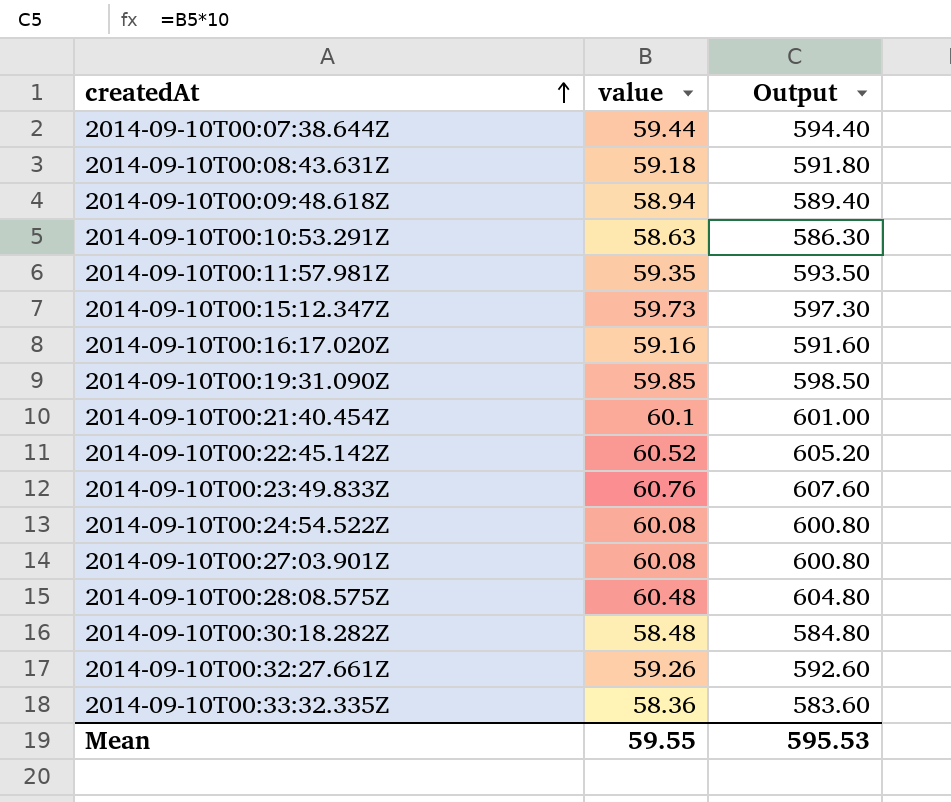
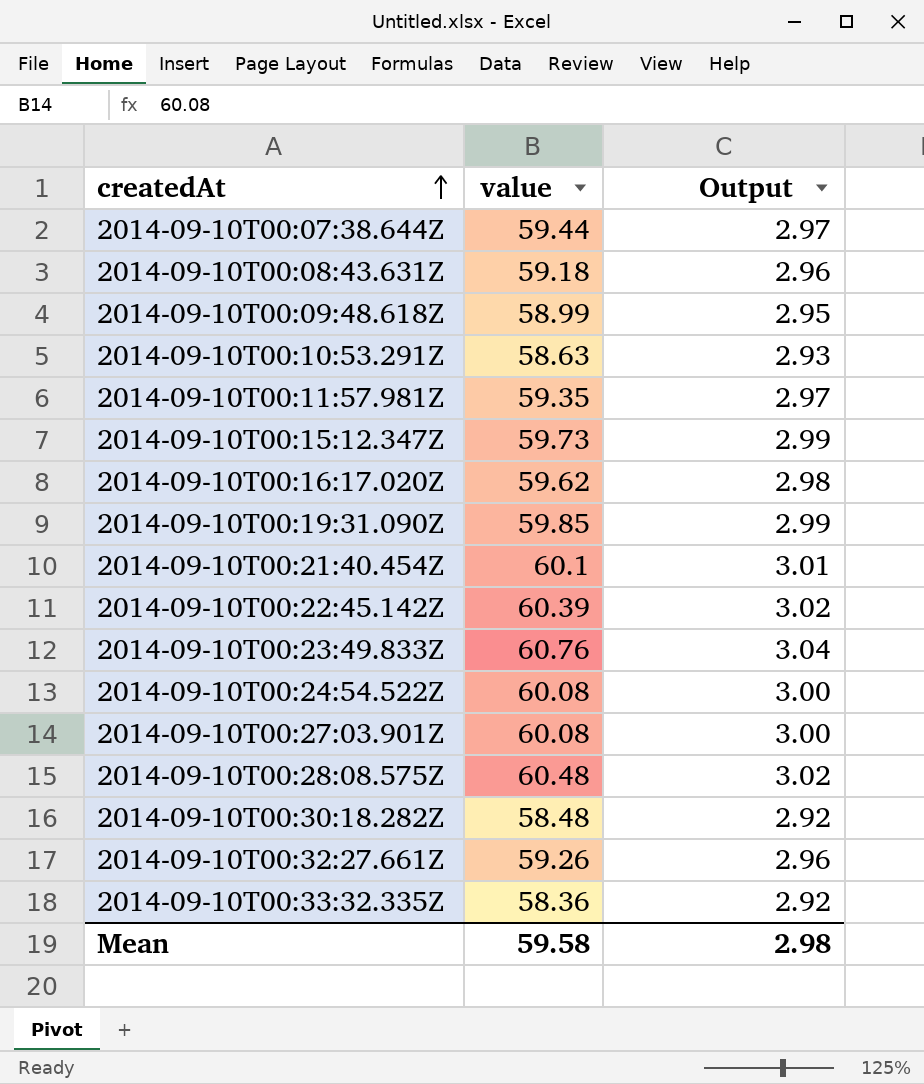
column Output | formula: [value] * 10 -> [value] * 0.05
2014-09-10T00:09:48.618Z | value: 58.94 -> 58.99
2014-09-10T00:16:17.020Z | value: 59.16 -> 59.62
2014-09-10T00:22:45.142Z | value: 60.52 -> 60.39
Mean | value: 59.55 -> 59.58
Mean | Output: 595.53 -> 2.98

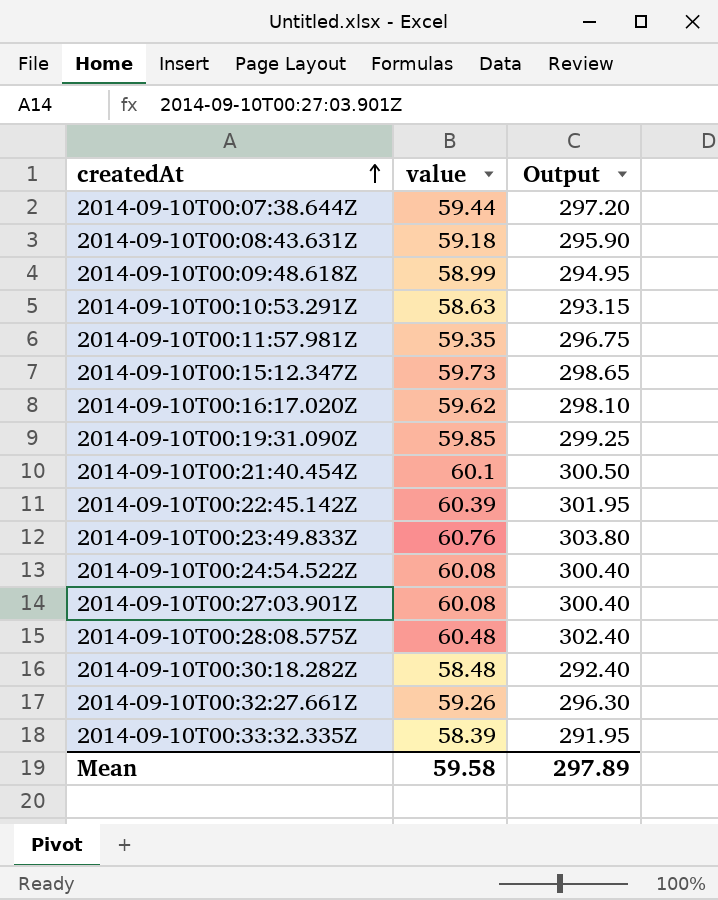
column Output | formula: [value] * 0.05 -> [value] * 5
2014-09-10T00:33:32.335Z | value: 58.36 -> 58.39
Mean | Output: 2.98 -> 297.89

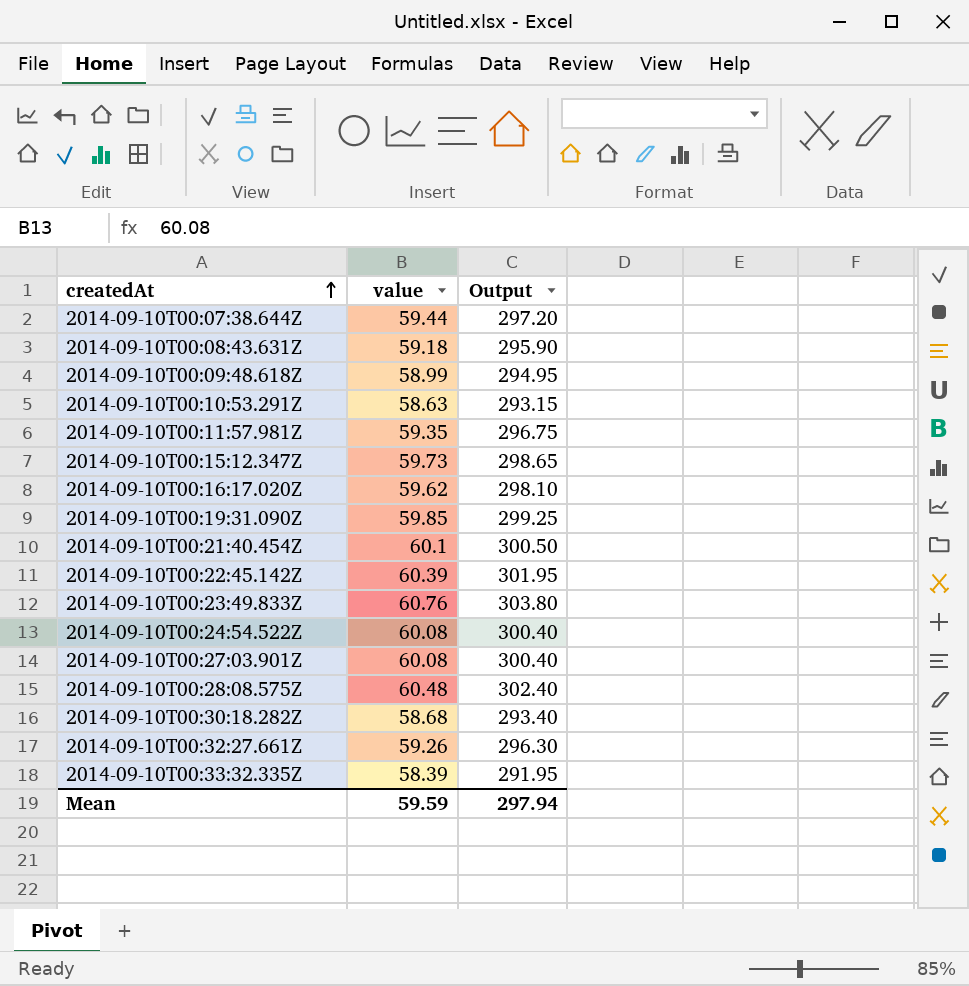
2014-09-10T00:30:18.282Z | value: 58.48 -> 58.68
2014-09-10T00:30:18.282Z | Output: 292.40 -> 293.40
Mean | value: 59.58 -> 59.59
Mean | Output: 297.89 -> 297.94

